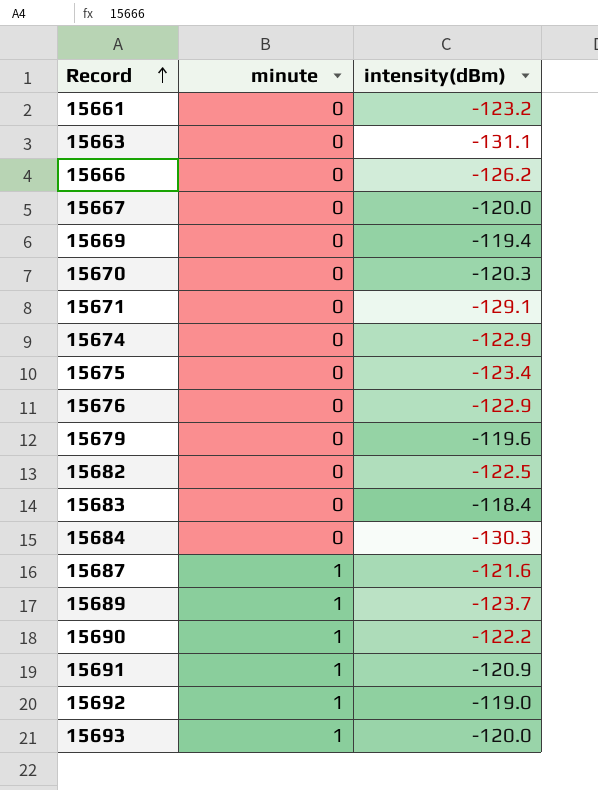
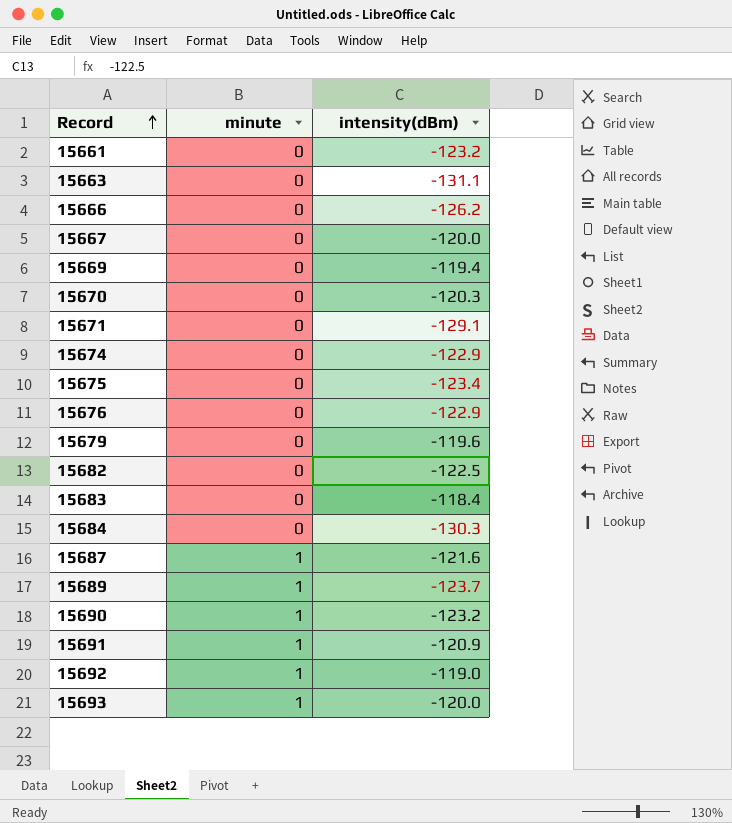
15690 | intensity(dBm): -122.2 -> -123.2

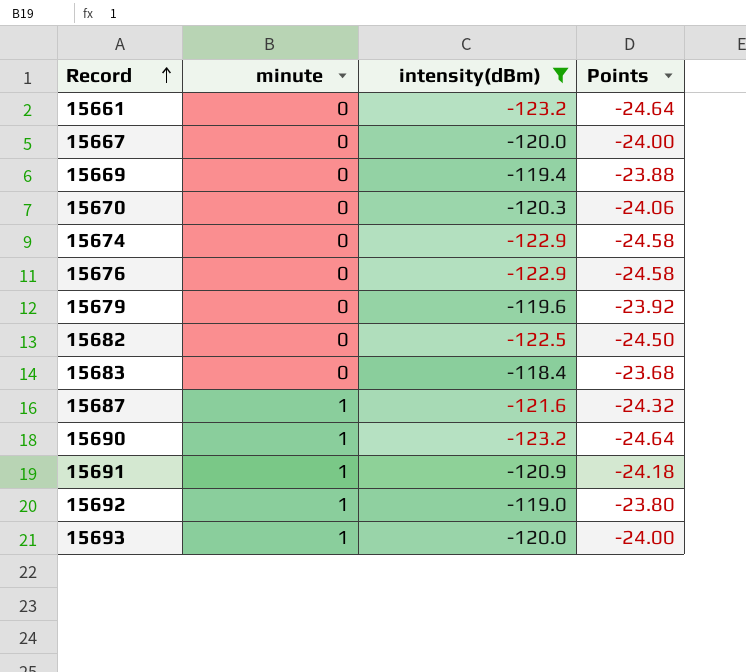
filter: none -> intensity(dBm) >= -123.2
column Points | formula: none -> [intensity(dBm)] * 0.2

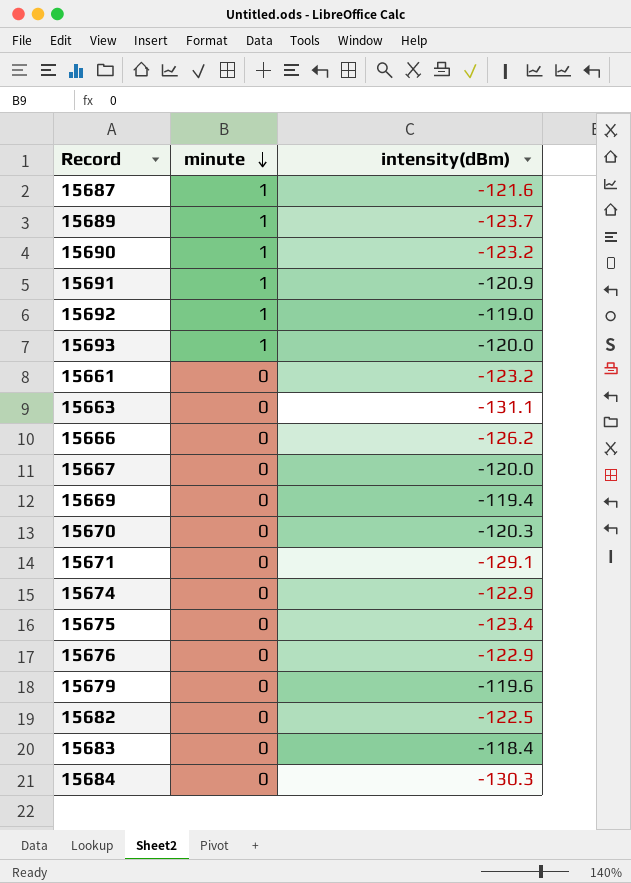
filter: intensity(dBm) >= -123.2 -> none
row order: Record ascending -> minute descending
column Points | formula: [intensity(dBm)] * 0.2 -> none

